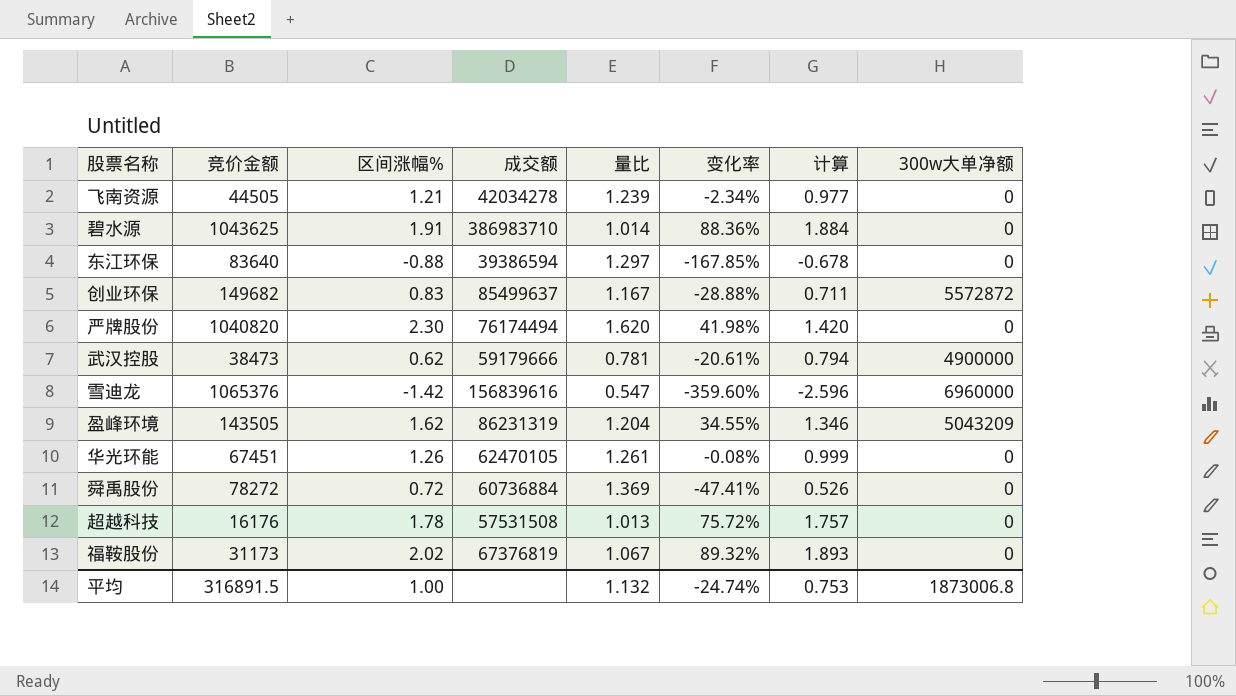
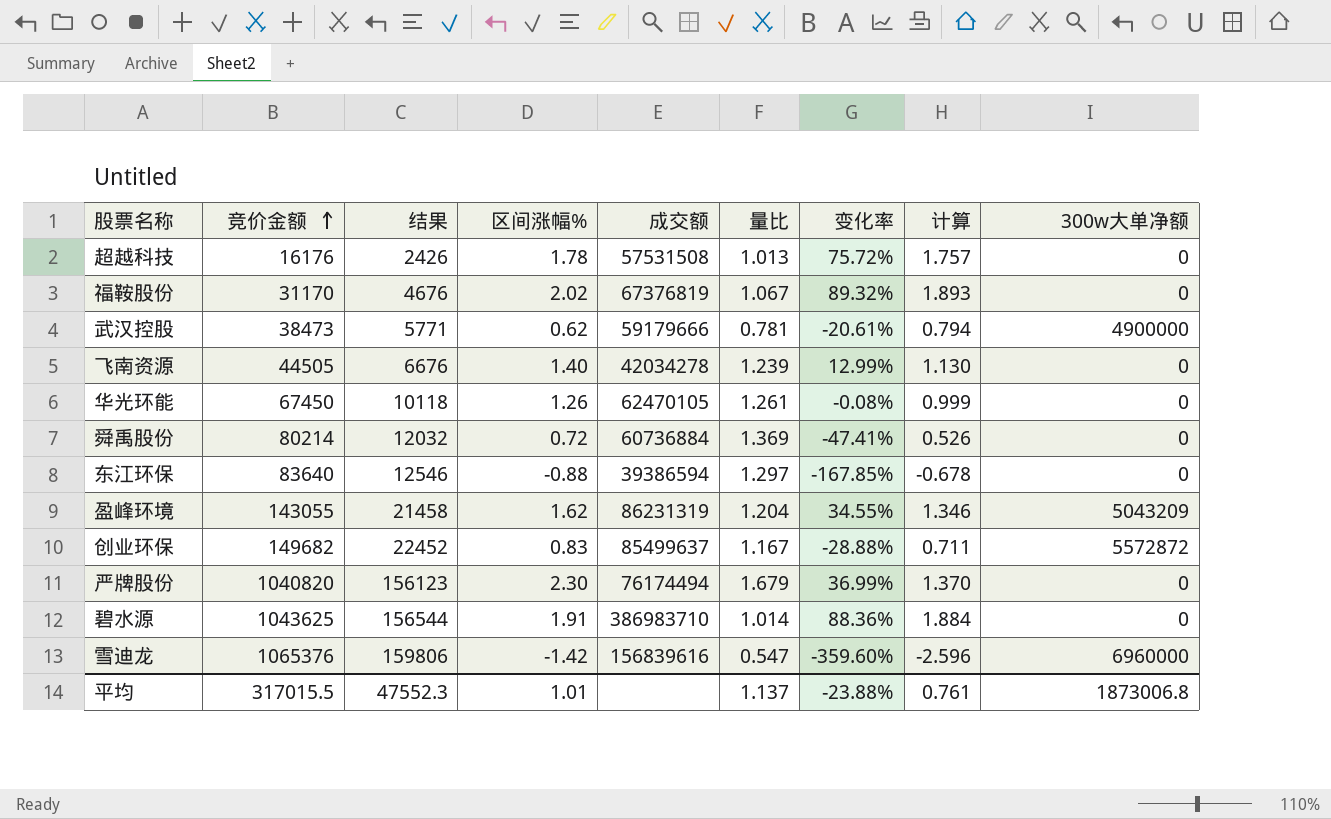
row order: none -> 竞价金额 ascending
column 结果 | formula: none -> [竞价金额] * 0.15
福鞍股份 | 竞价金额: 31173 -> 31170
飞南资源 | 区间涨幅%: 1.21 -> 1.40
飞南资源 | 变化率: -2.34% -> 12.99%
飞南资源 | 计算: 0.977 -> 1.130
华光环能 | 竞价金额: 67451 -> 67450
舜禹股份 | 竞价金额: 78272 -> 80214
盈峰环境 | 竞价金额: 143505 -> 143055
严牌股份 | 量比: 1.620 -> 1.679
严牌股份 | 变化率: 41.98% -> 36.99%
严牌股份 | 计算: 1.420 -> 1.370
平均 | 竞价金额: 316891.5 -> 317015.5
平均 | 区间涨幅%: 1.00 -> 1.01
平均 | 量比: 1.132 -> 1.137
平均 | 变化率: -24.74% -> -23.88%
平均 | 计算: 0.753 -> 0.761

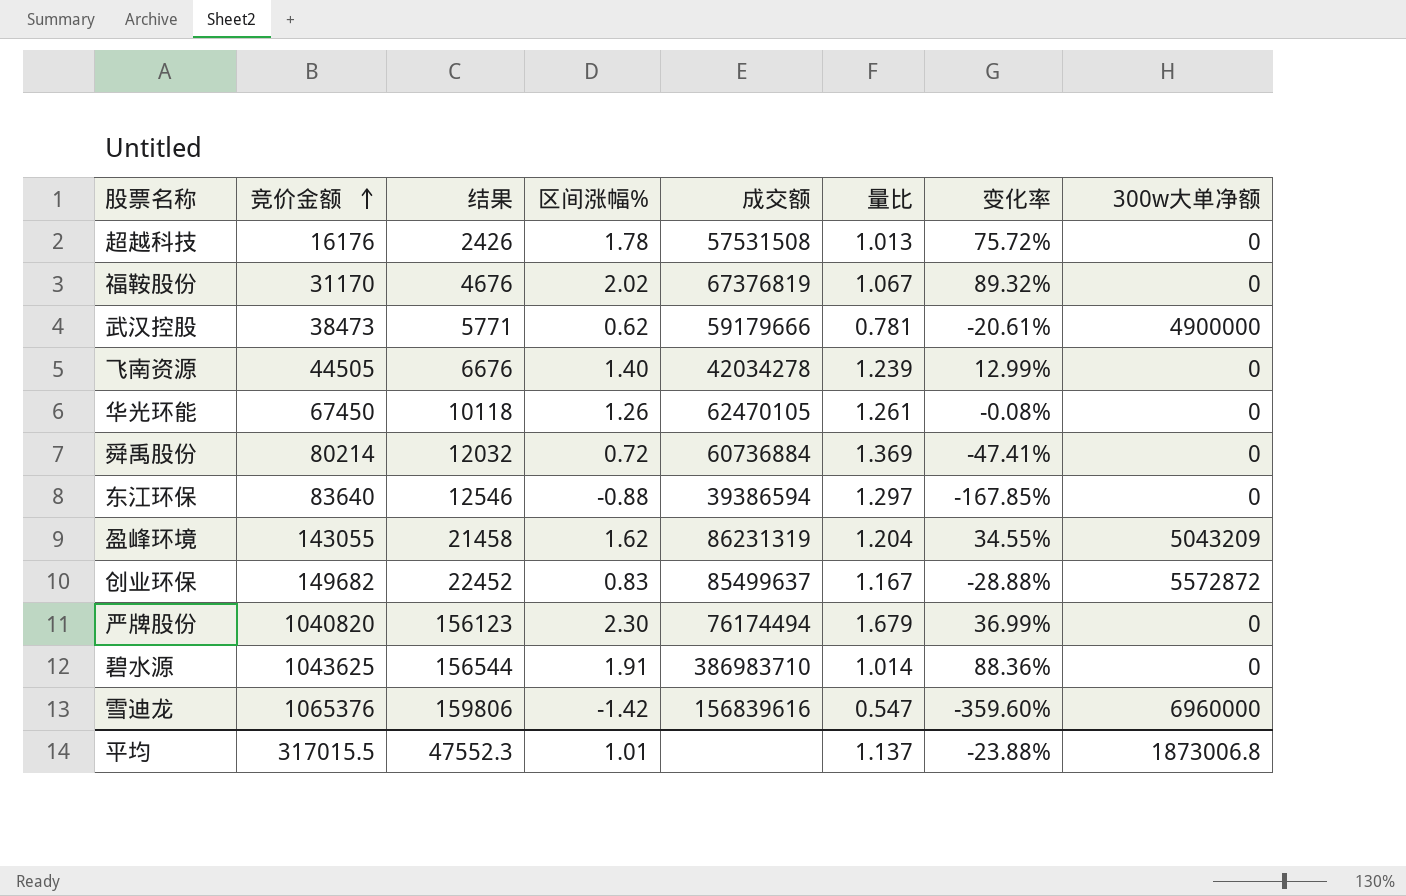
column 计算 | formula: [区间涨幅%] / [量比] -> none

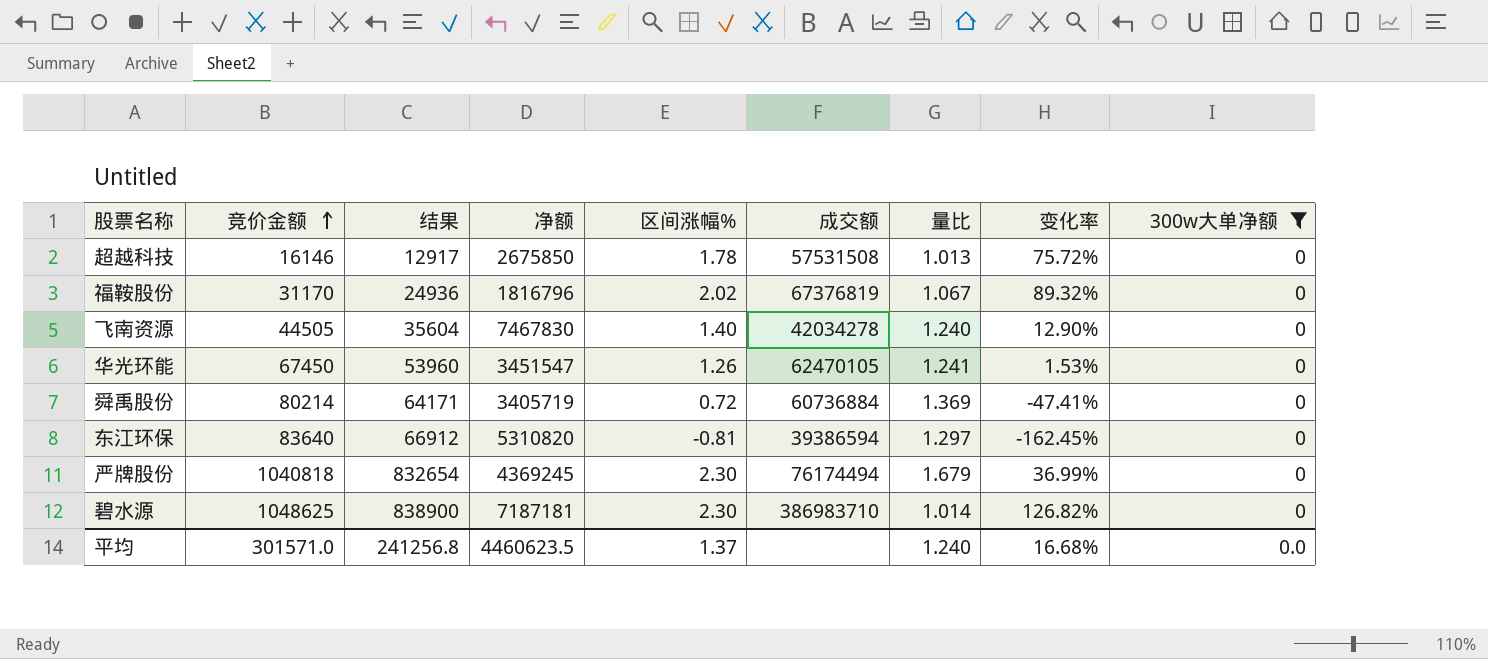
filter: none -> 300w大单净额 = 0
column 结果 | formula: [竞价金额] * 0.15 -> [竞价金额] * 0.8
column 净额 | position: none -> 4
超越科技 | 竞价金额: 16176 -> 16146
飞南资源 | 量比: 1.239 -> 1.240
飞南资源 | 变化率: 12.99% -> 12.90%
华光环能 | 量比: 1.261 -> 1.241
华光环能 | 变化率: -0.08% -> 1.53%
东江环保 | 区间涨幅%: -0.88 -> -0.81
东江环保 | 变化率: -167.85% -> -162.45%
严牌股份 | 竞价金额: 1040820 -> 1040818
碧水源 | 竞价金额: 1043625 -> 1048625
碧水源 | 区间涨幅%: 1.91 -> 2.30
碧水源 | 变化率: 88.36% -> 126.82%
平均 | 竞价金额: 317015.5 -> 301571.0
平均 | 结果: 47552.3 -> 241256.8
平均 | 区间涨幅%: 1.01 -> 1.37
平均 | 量比: 1.137 -> 1.240
平均 | 变化率: -23.88% -> 16.68%
平均 | 300w大单净额: 1873006.8 -> 0.0

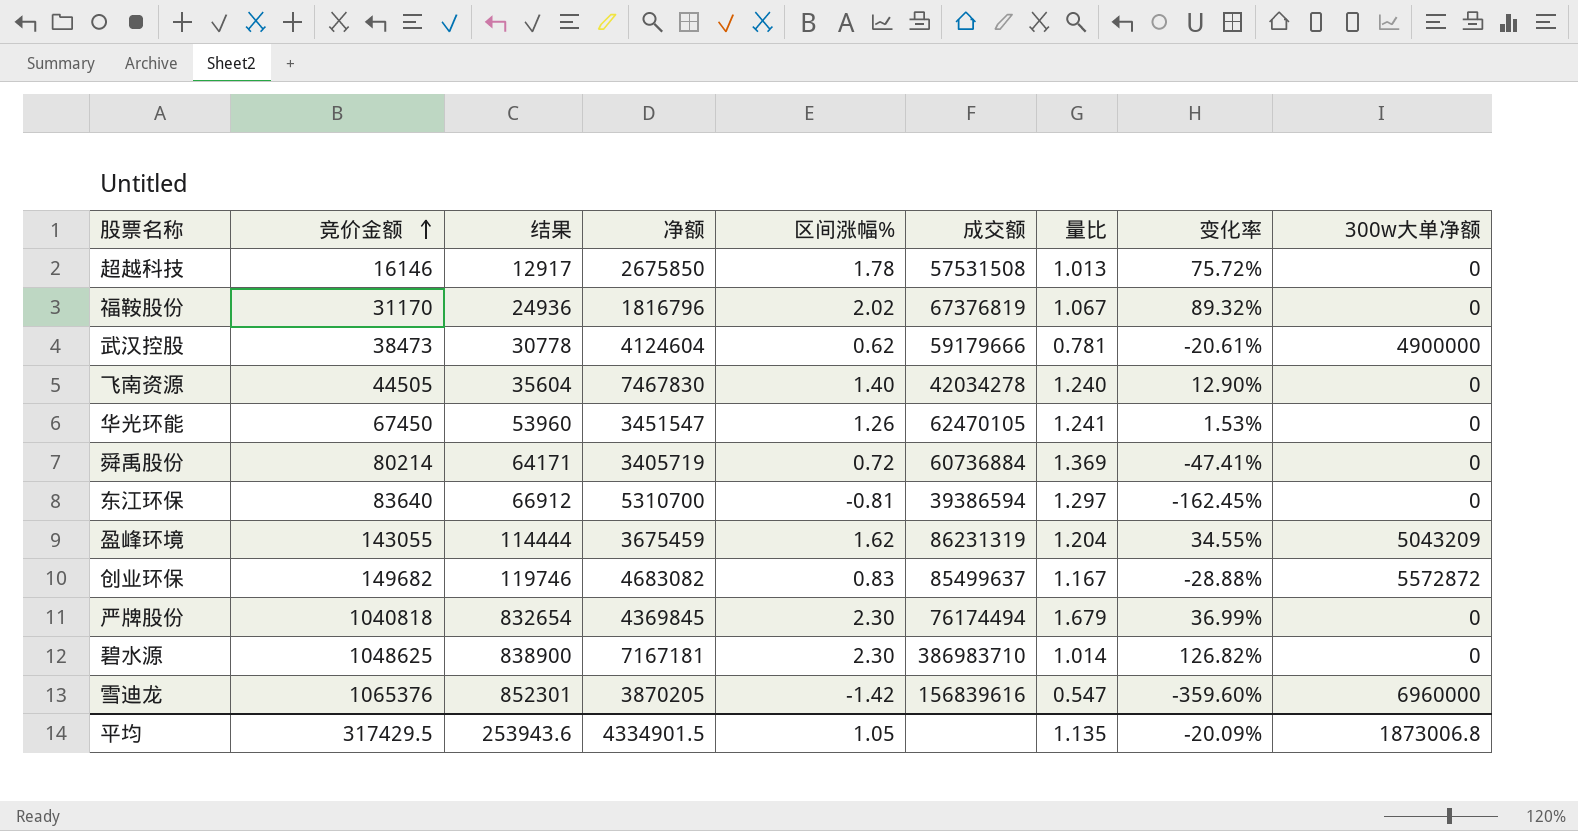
filter: 300w大单净额 = 0 -> none
东江环保 | 净额: 5310820 -> 5310700
严牌股份 | 净额: 4369245 -> 4369845
碧水源 | 净额: 7187181 -> 7167181
平均 | 竞价金额: 301571.0 -> 317429.5
平均 | 结果: 241256.8 -> 253943.6
平均 | 净额: 4460623.5 -> 4334901.5
平均 | 区间涨幅%: 1.37 -> 1.05
平均 | 量比: 1.240 -> 1.135
平均 | 变化率: 16.68% -> -20.09%
平均 | 300w大单净额: 0.0 -> 1873006.8

